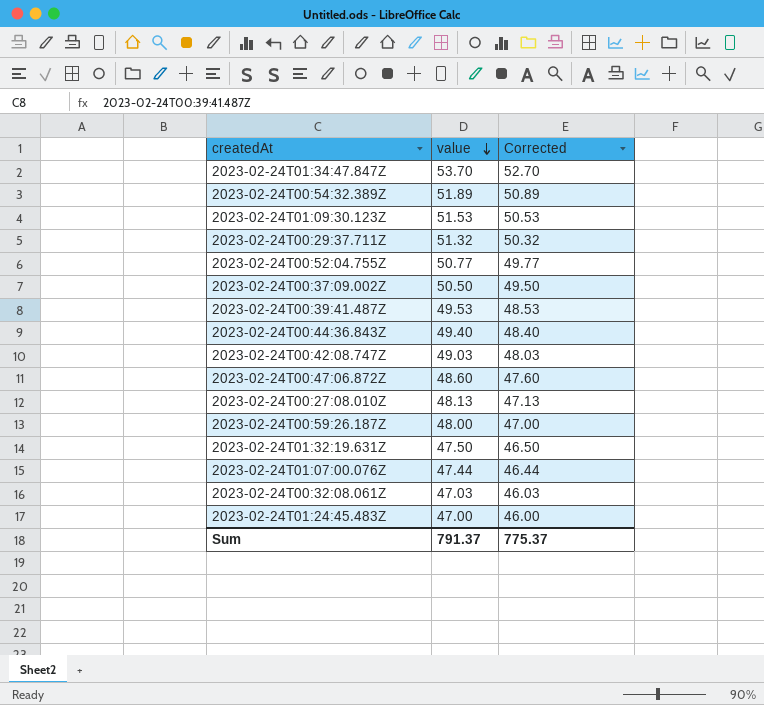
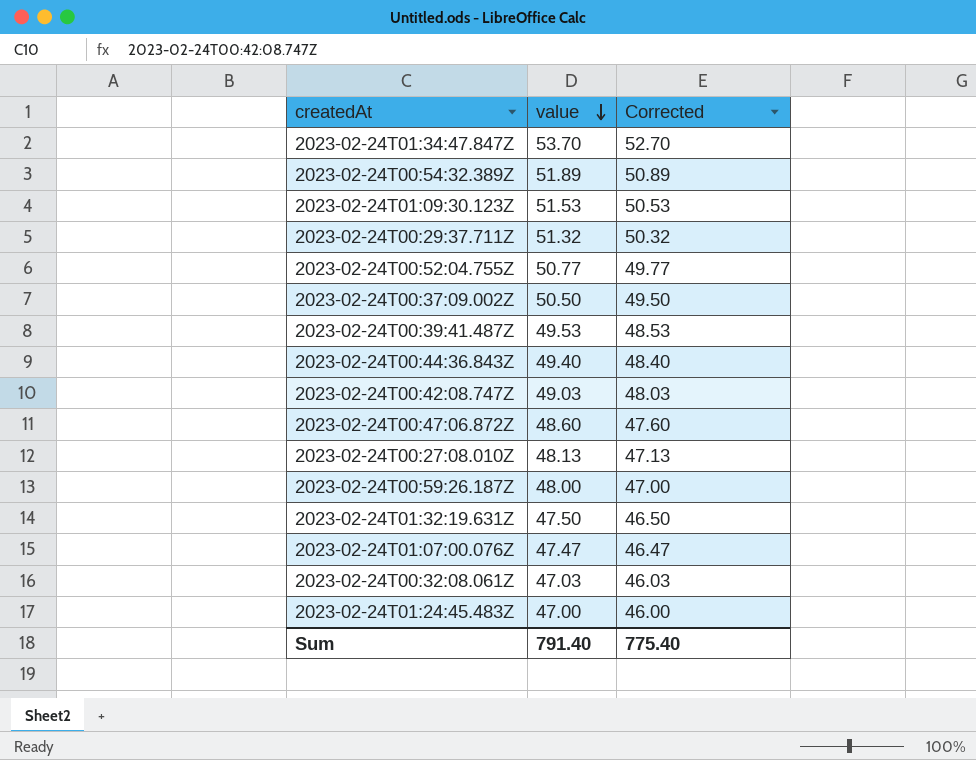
2023-02-24T01:07:00.076Z | value: 47.44 -> 47.47
2023-02-24T01:07:00.076Z | Corrected: 46.44 -> 46.47
Sum | value: 791.37 -> 791.40
Sum | Corrected: 775.37 -> 775.40

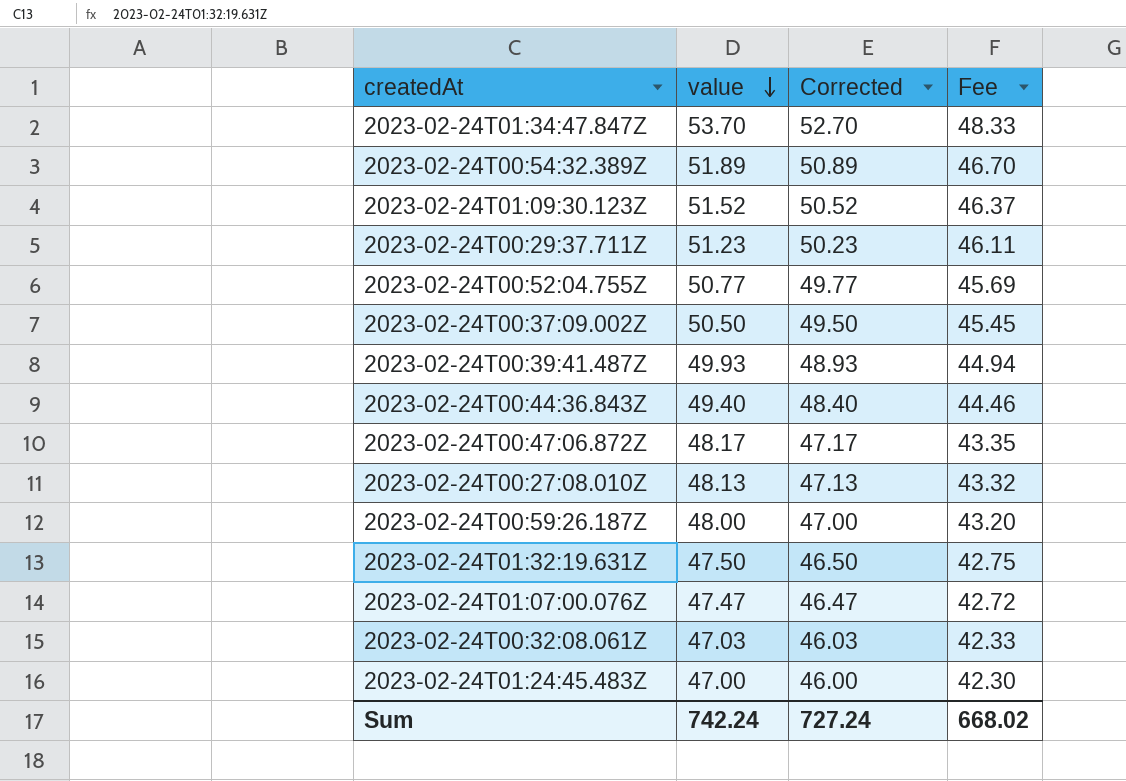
column Fee | formula: none -> [value] * 0.9
row 2023-02-24T00:42:08.747Z: 49.03 | 48.03 -> none
2023-02-24T01:09:30.123Z | value: 51.53 -> 51.52
2023-02-24T01:09:30.123Z | Corrected: 50.53 -> 50.52
2023-02-24T00:29:37.711Z | value: 51.32 -> 51.23
2023-02-24T00:29:37.711Z | Corrected: 50.32 -> 50.23
2023-02-24T00:39:41.487Z | value: 49.53 -> 49.93
2023-02-24T00:39:41.487Z | Corrected: 48.53 -> 48.93
2023-02-24T00:47:06.872Z | value: 48.60 -> 48.17
2023-02-24T00:47:06.872Z | Corrected: 47.60 -> 47.17
Sum | value: 791.40 -> 742.24
Sum | Corrected: 775.40 -> 727.24

